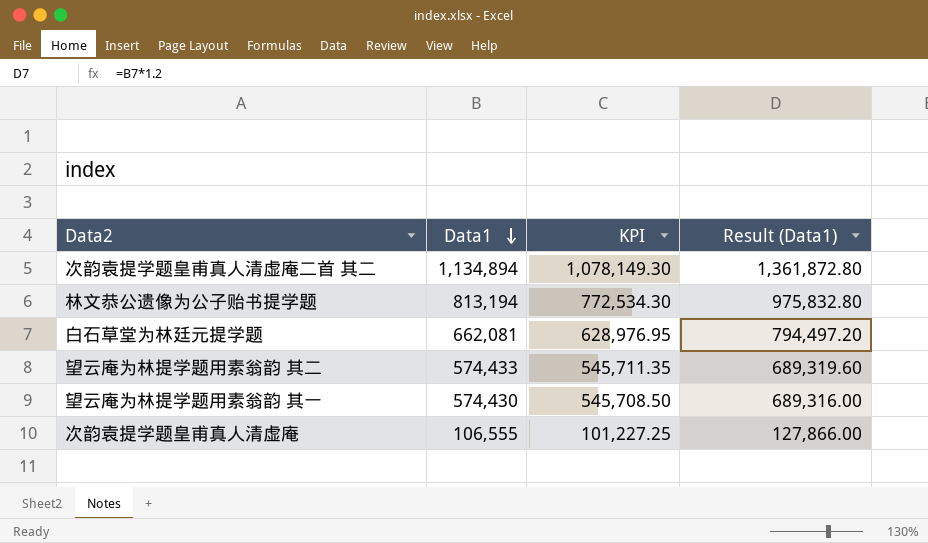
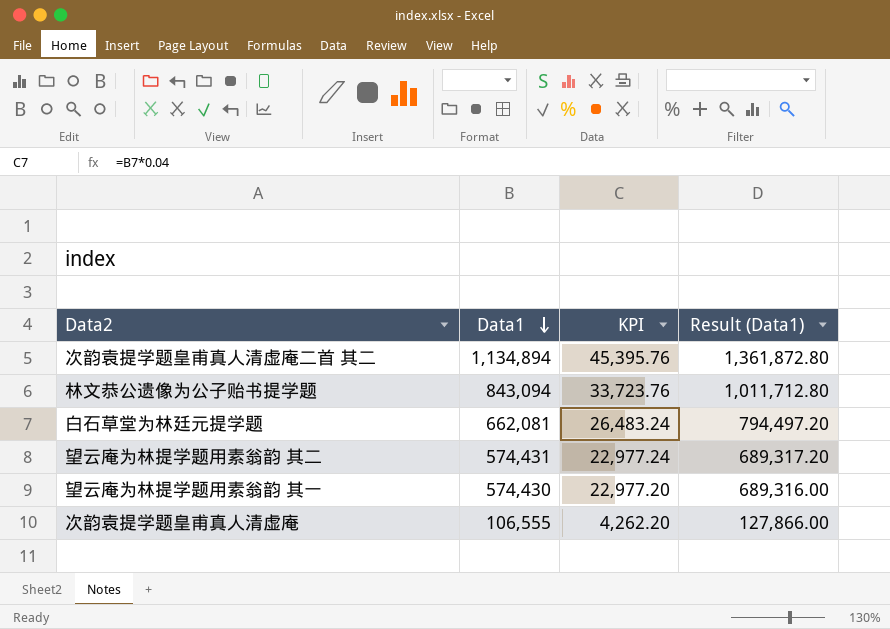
column KPI | formula: [Data1] * 0.95 -> [Data1] * 0.04
林文恭公遗像为公子贻书提学题 | Data1: 813,194 -> 843,094
林文恭公遗像为公子贻书提学题 | Result (Data1): 975,832.80 -> 1,011,712.80
望云庵为林提学题用素翁韵 其二 | Data1: 574,433 -> 574,431
望云庵为林提学题用素翁韵 其二 | Result (Data1): 689,319.60 -> 689,317.20

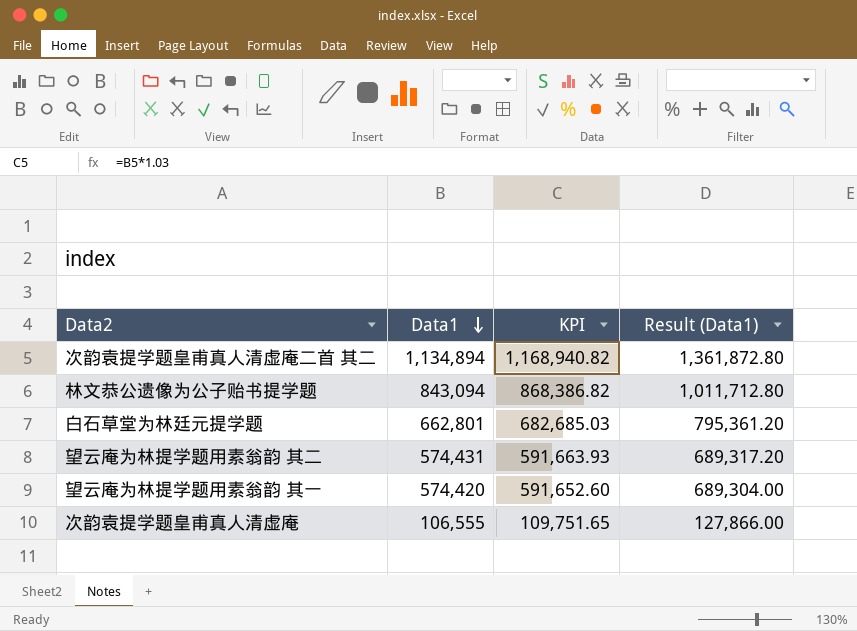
column KPI | formula: [Data1] * 0.04 -> [Data1] * 1.03
白石草堂为林廷元提学题 | Data1: 662,081 -> 662,801
白石草堂为林廷元提学题 | Result (Data1): 794,497.20 -> 795,361.20
望云庵为林提学题用素翁韵 其一 | Data1: 574,430 -> 574,420
望云庵为林提学题用素翁韵 其一 | Result (Data1): 689,316.00 -> 689,304.00

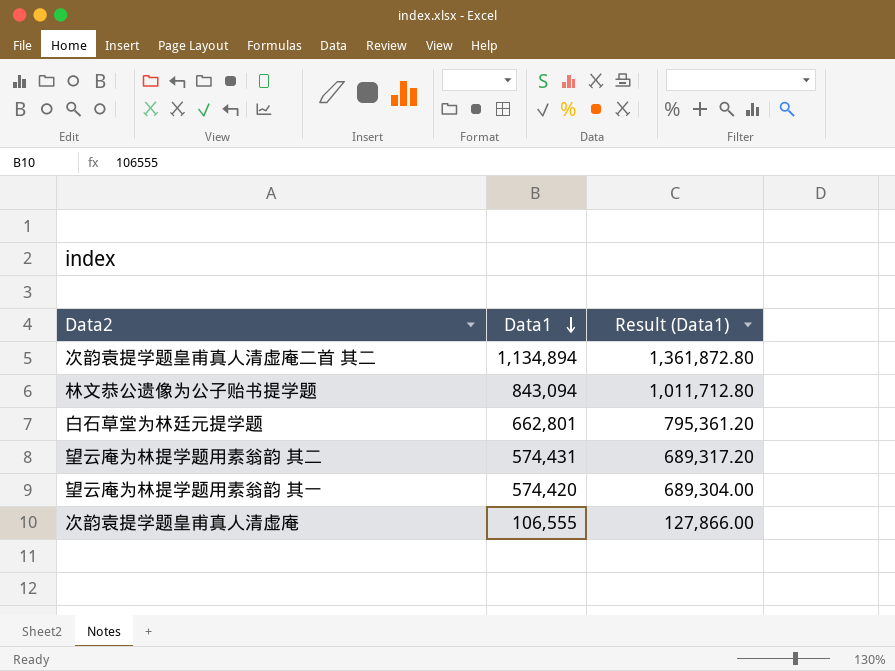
column KPI | formula: [Data1] * 1.03 -> none

